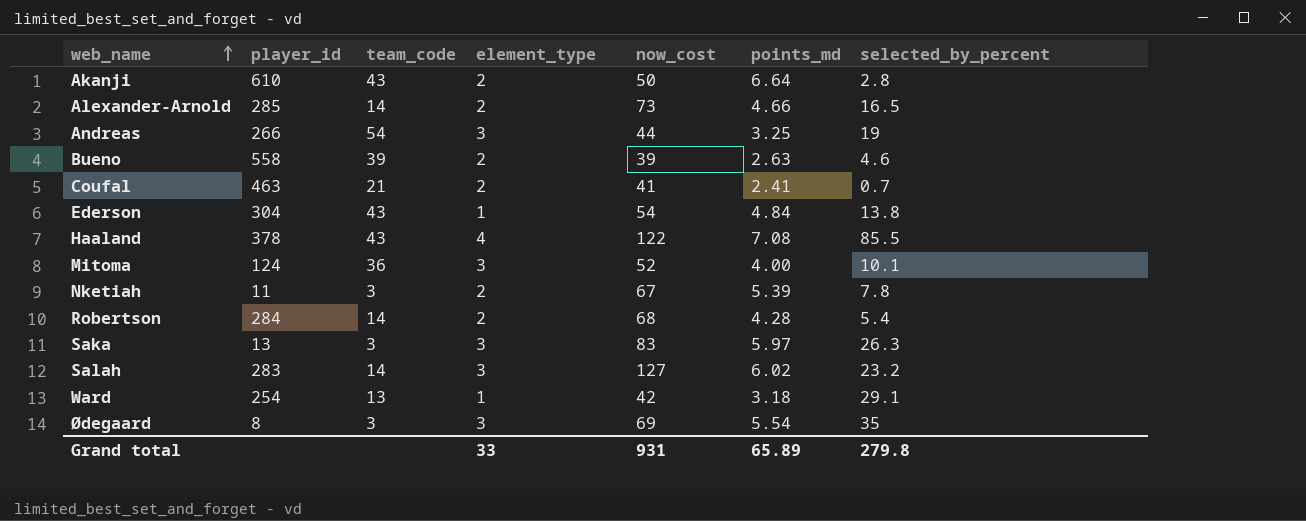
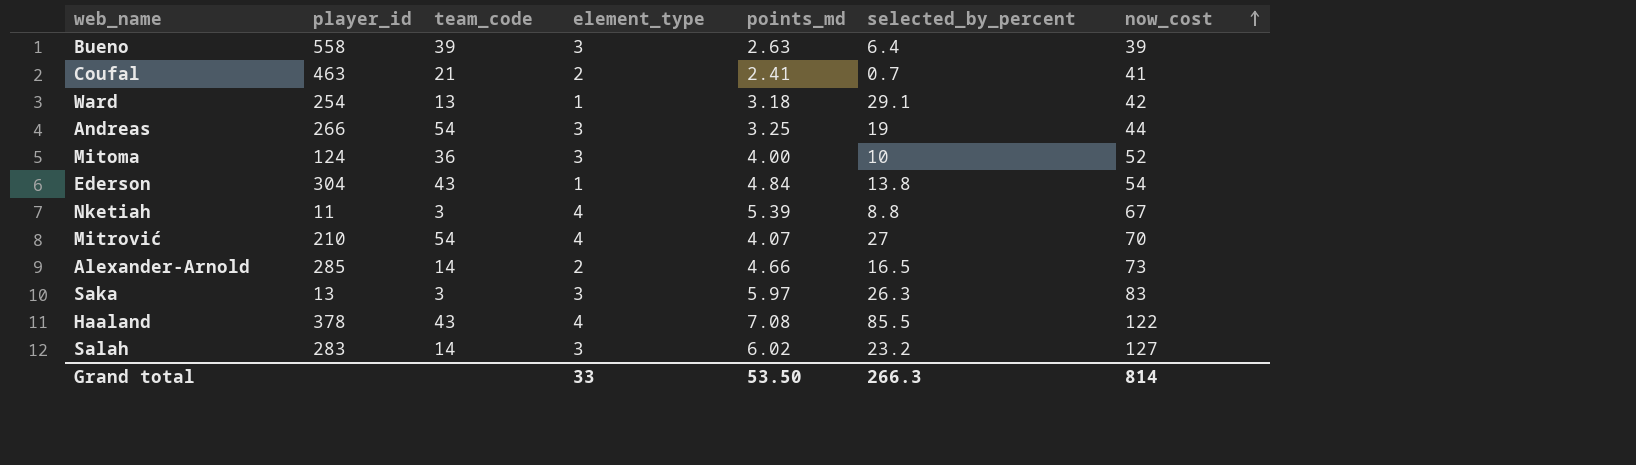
row order: web_name ascending -> now_cost ascending
column now_cost | position: 5 -> 7
row Akanji: 610 | 43 | 2 | 50 | 6.64 | 2.8 -> none
row Robertson: 284 | 14 | 2 | 68 | 4.28 | 5.4 -> none
row Ødegaard: 8 | 3 | 3 | 69 | 5.54 | 35 -> none
Bueno | element_type: 2 -> 3
Bueno | selected_by_percent: 4.6 -> 6.4
Mitoma | selected_by_percent: 10.1 -> 10
Nketiah | element_type: 2 -> 4
Nketiah | selected_by_percent: 7.8 -> 8.8
row Mitrović: none -> 210 | 54 | 4 | 4.07 | 27 | 70
Grand total | points_md: 65.89 -> 53.50
Grand total | selected_by_percent: 279.8 -> 266.3
Grand total | now_cost: 931 -> 814

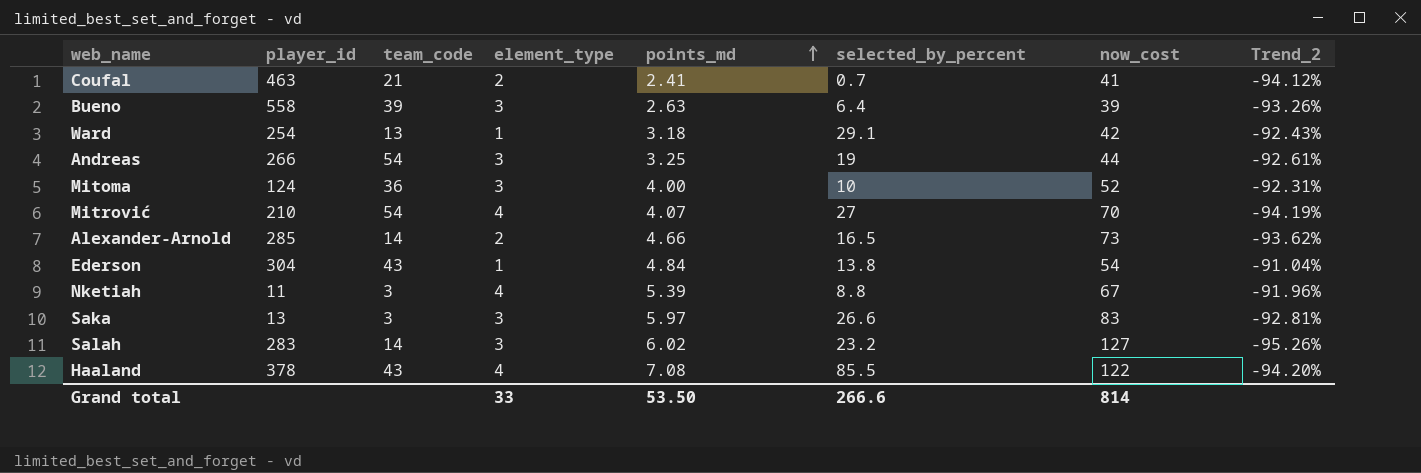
row order: now_cost ascending -> points_md ascending
column Trend_2 | formula: none -> ([points_md] - [now_cost]) / [now_cost]
Saka | selected_by_percent: 26.3 -> 26.6
Grand total | selected_by_percent: 266.3 -> 266.6

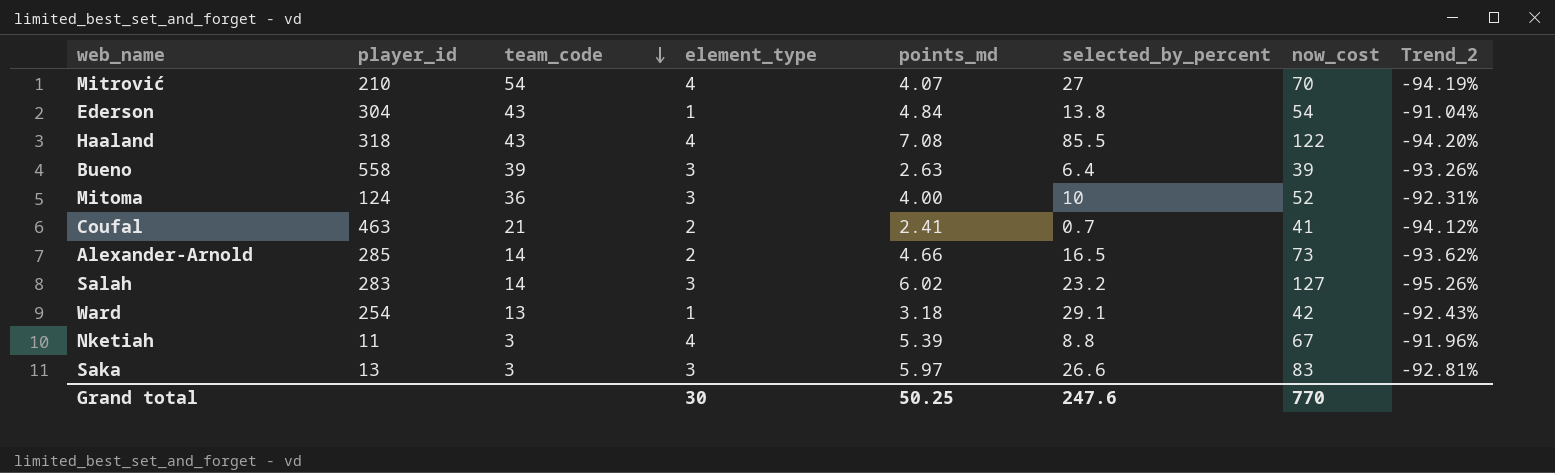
row order: points_md ascending -> team_code descending
row Andreas: 266 | 54 | 3 | 3.25 | 19 | 44 | -92.61% -> none
Haaland | player_id: 378 -> 318
Grand total | element_type: 33 -> 30
Grand total | points_md: 53.50 -> 50.25
Grand total | selected_by_percent: 266.6 -> 247.6
Grand total | now_cost: 814 -> 770

